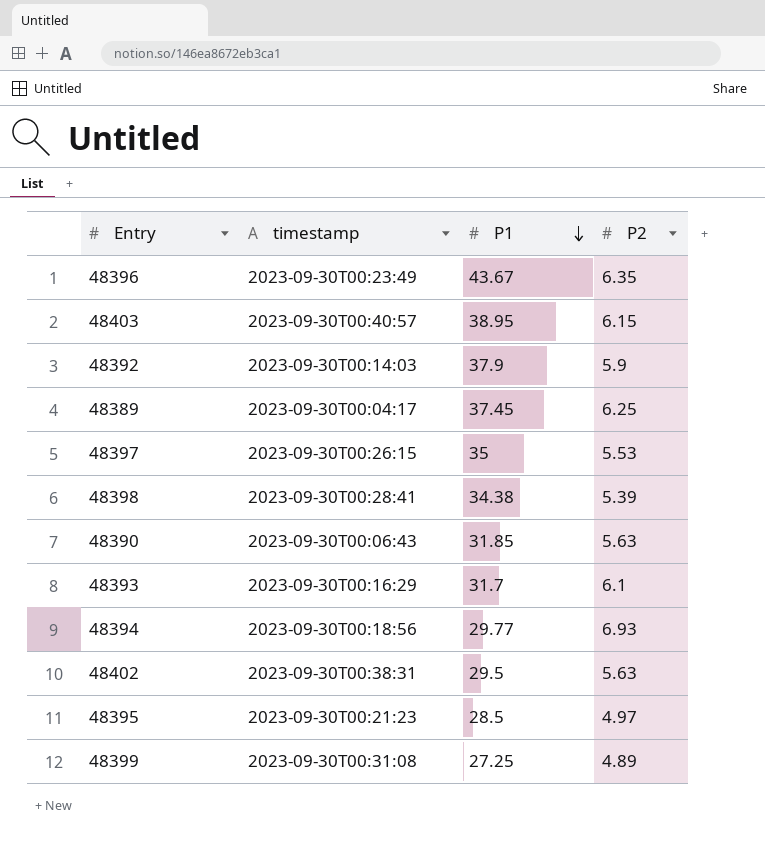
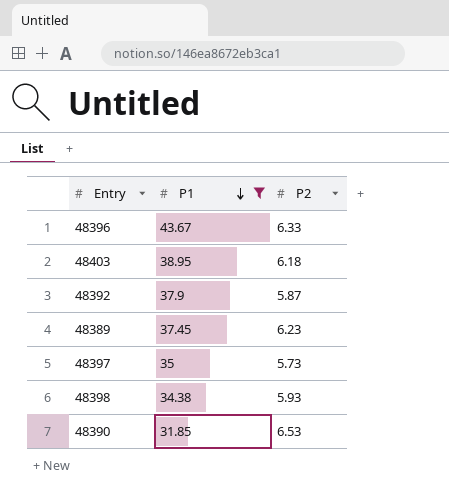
filter: none -> P1 >= 31.85
column timestamp | position: 2 -> none
48396 | P2: 6.35 -> 6.33
48403 | P2: 6.15 -> 6.18
48392 | P2: 5.9 -> 5.87
48389 | P2: 6.25 -> 6.23
48397 | P2: 5.53 -> 5.73
48398 | P2: 5.39 -> 5.93
48390 | P2: 5.63 -> 6.53

